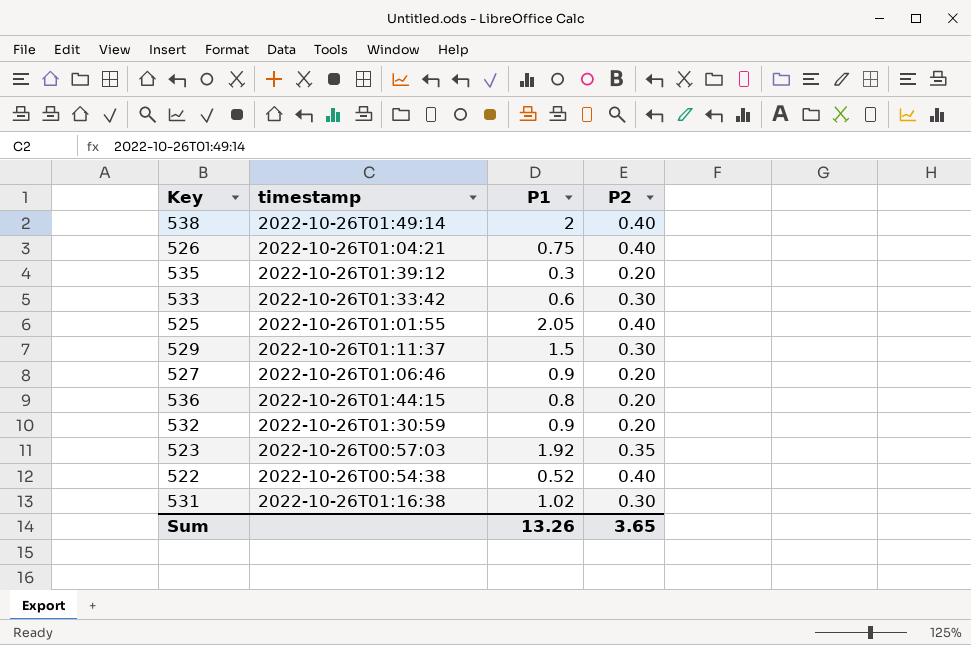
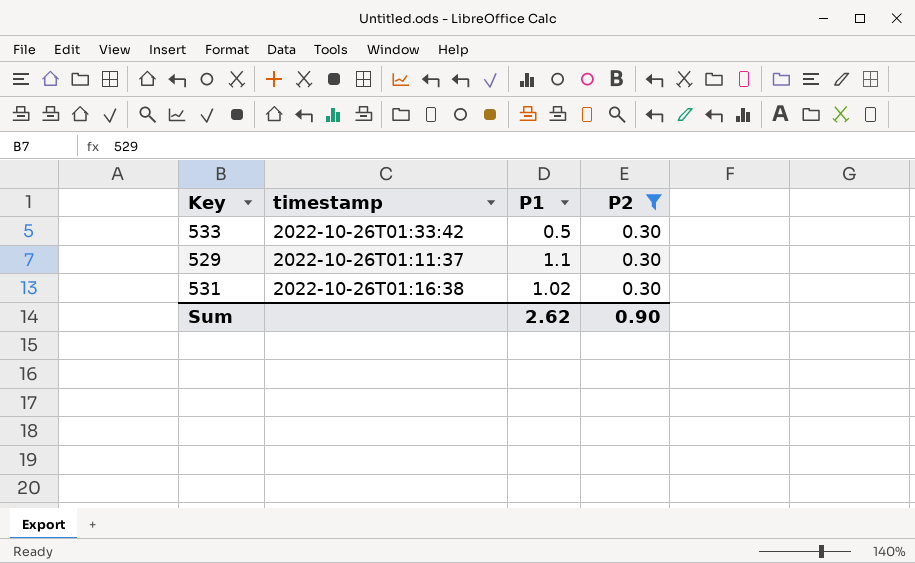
filter: none -> P2 = 0.30
533 | P1: 0.6 -> 0.5
529 | P1: 1.5 -> 1.1
Sum | P1: 13.26 -> 2.62
Sum | P2: 3.65 -> 0.90

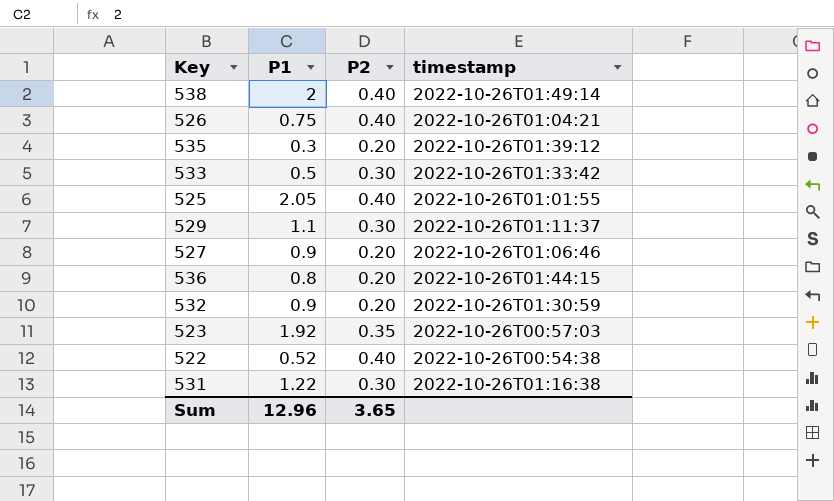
filter: P2 = 0.30 -> none
column timestamp | position: 2 -> 4
531 | P1: 1.02 -> 1.22
Sum | P1: 2.62 -> 12.96
Sum | P2: 0.90 -> 3.65

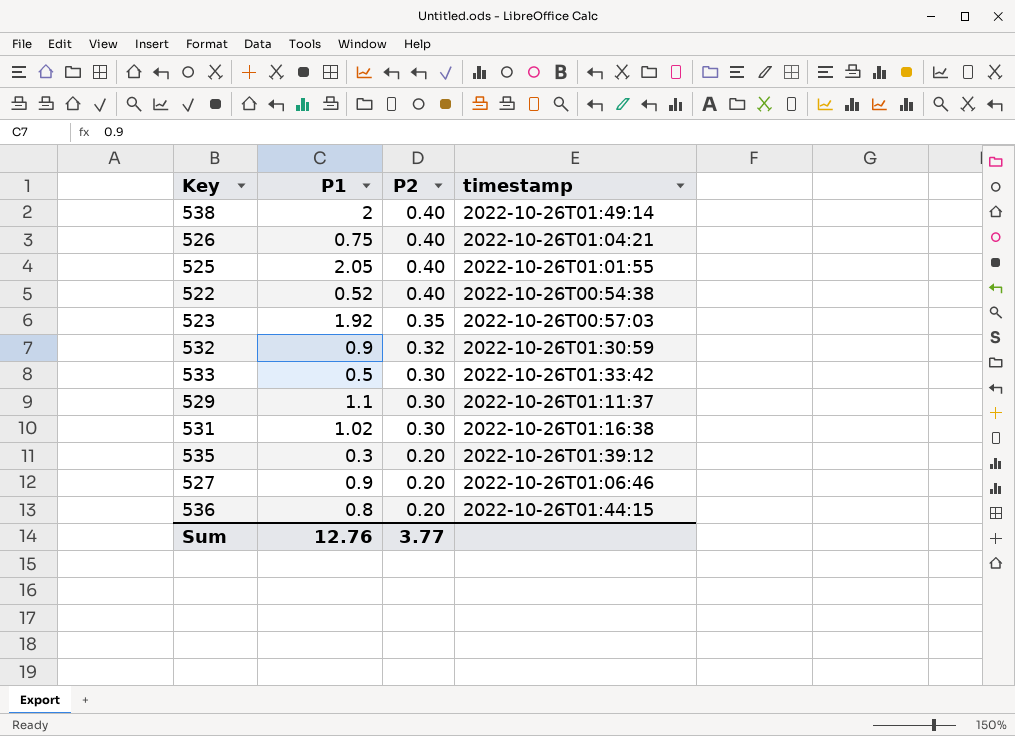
row order: none -> P2 descending
532 | P2: 0.20 -> 0.32
531 | P1: 1.22 -> 1.02
Sum | P1: 12.96 -> 12.76
Sum | P2: 3.65 -> 3.77

